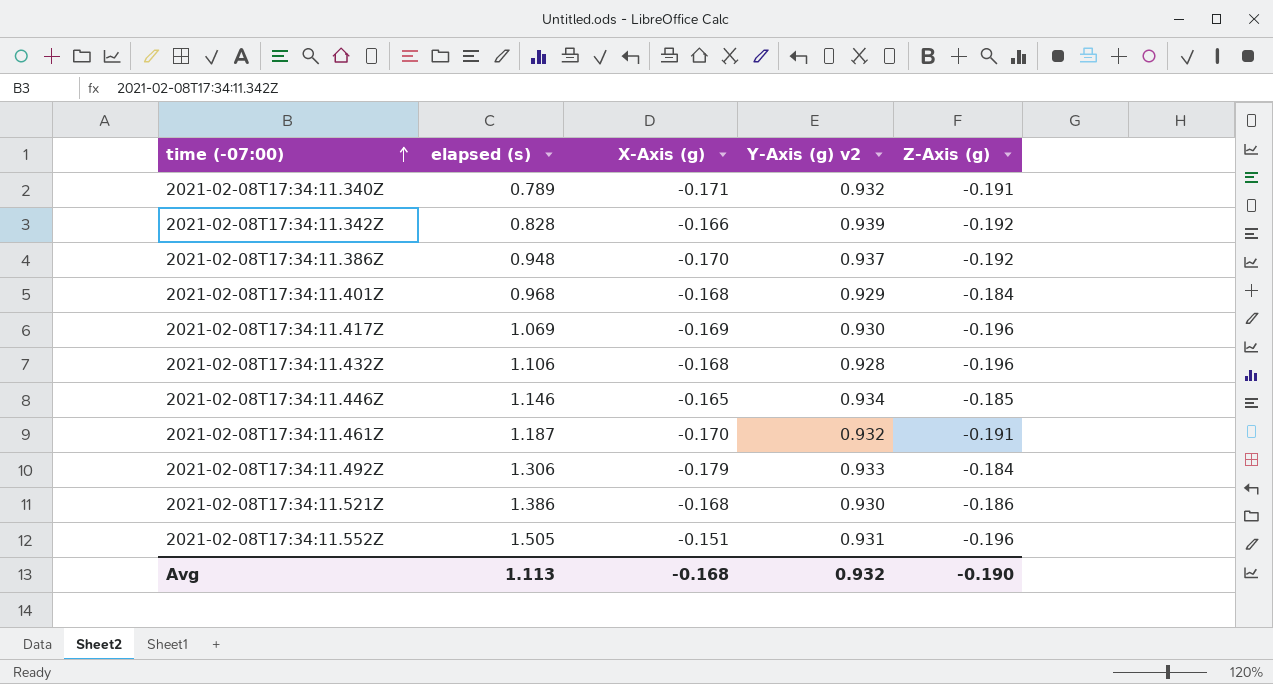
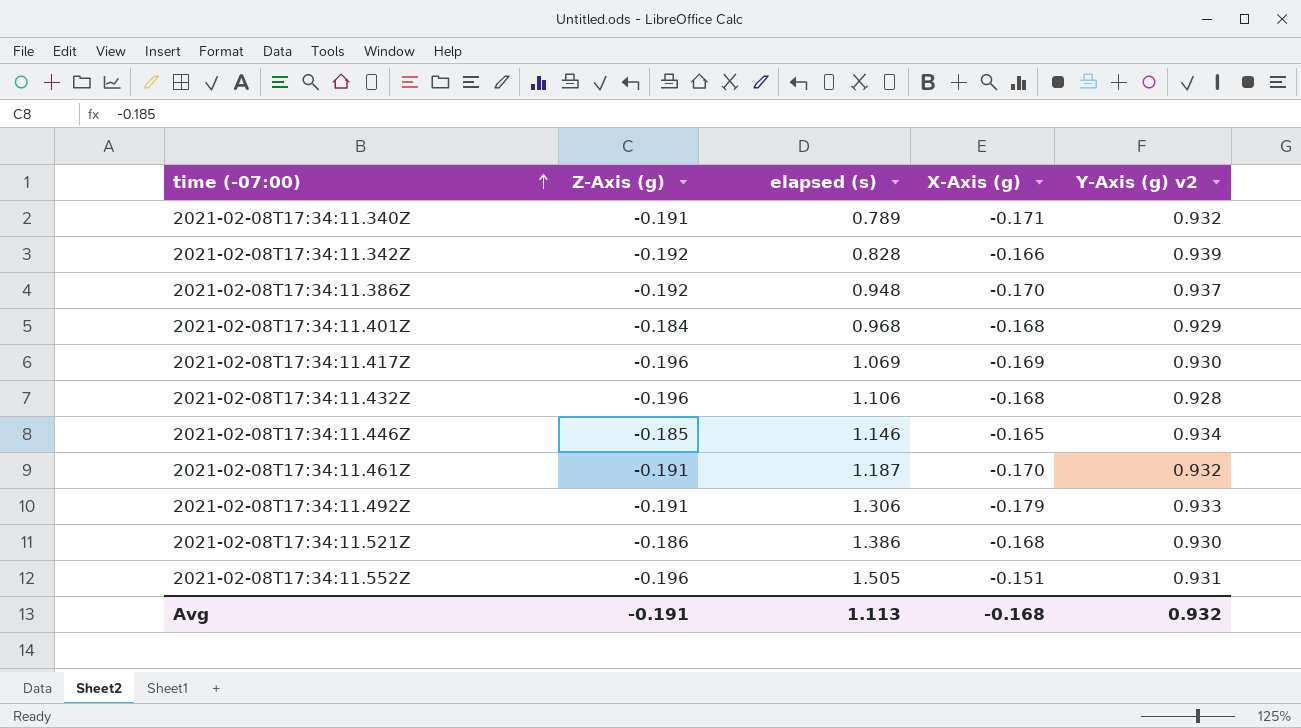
column Z-Axis (g) | position: 5 -> 2
2021-02-08T17:34:11.492Z | Z-Axis (g): -0.184 -> -0.191
Avg | Z-Axis (g): -0.190 -> -0.191

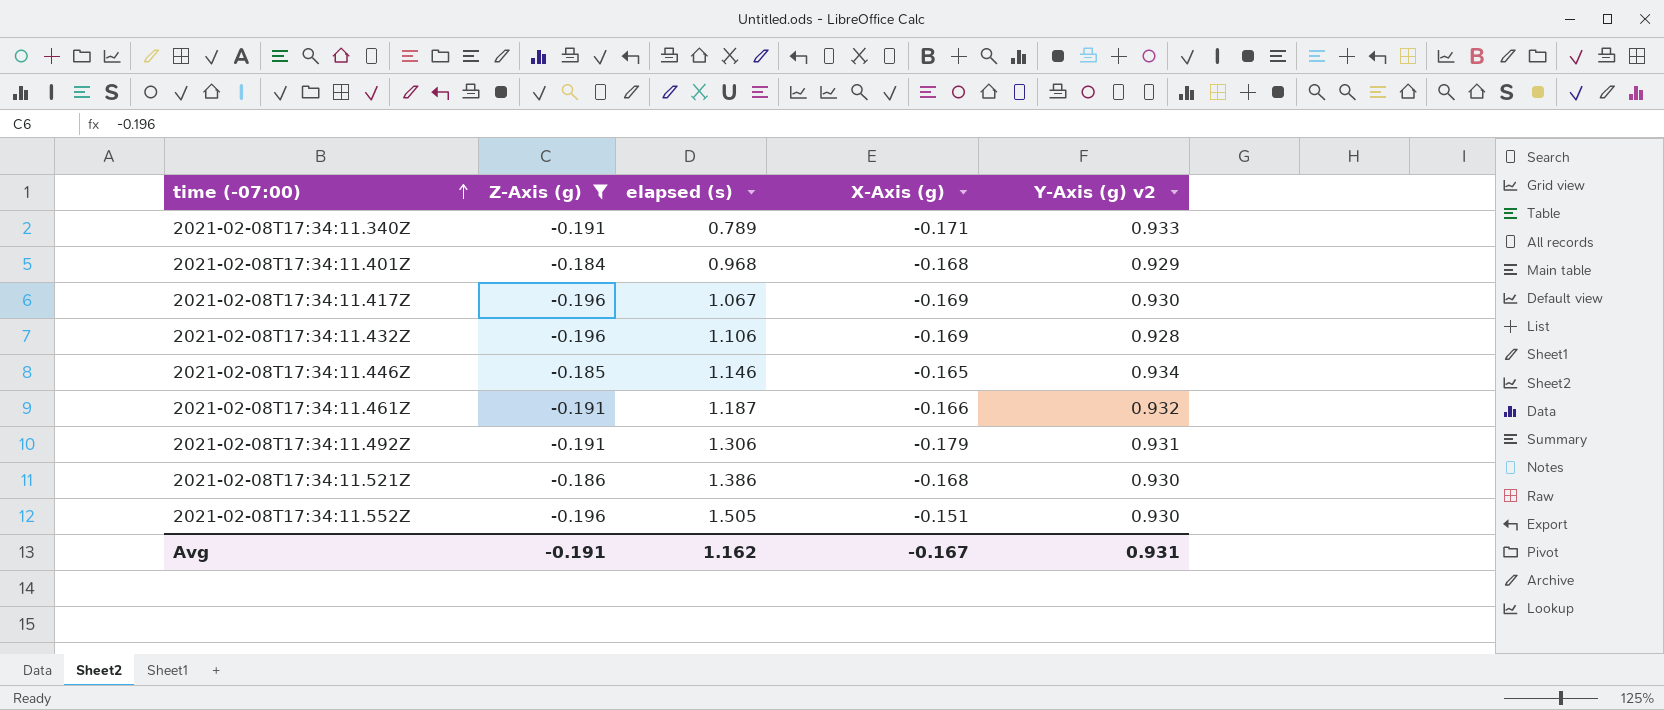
filter: none -> Z-Axis (g) != -0.192
2021-02-08T17:34:11.340Z | Y-Axis (g) v2: 0.932 -> 0.933
2021-02-08T17:34:11.417Z | elapsed (s): 1.069 -> 1.067
2021-02-08T17:34:11.432Z | X-Axis (g): -0.168 -> -0.169
2021-02-08T17:34:11.461Z | X-Axis (g): -0.170 -> -0.166
2021-02-08T17:34:11.492Z | Y-Axis (g) v2: 0.933 -> 0.931
2021-02-08T17:34:11.552Z | Y-Axis (g) v2: 0.931 -> 0.930
Avg | elapsed (s): 1.113 -> 1.162
Avg | X-Axis (g): -0.168 -> -0.167
Avg | Y-Axis (g) v2: 0.932 -> 0.931

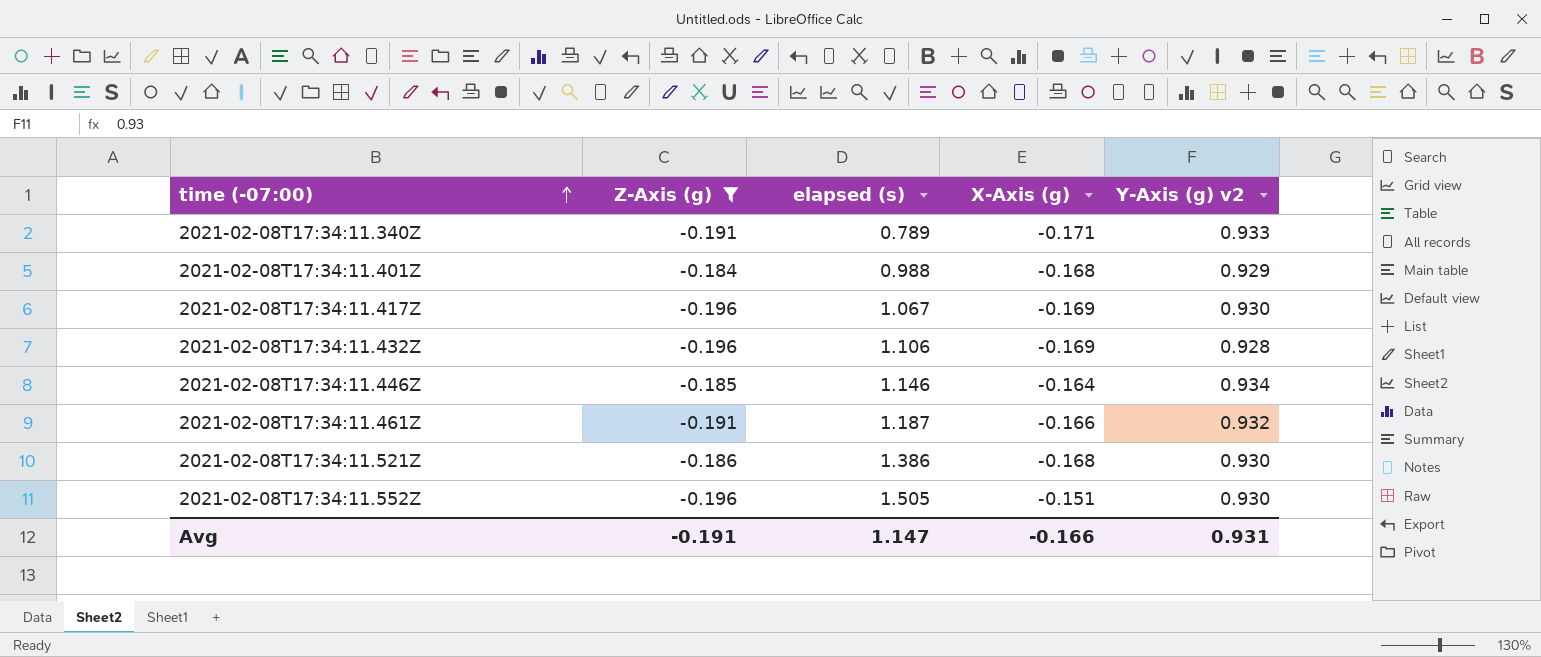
row 2021-02-08T17:34:11.492Z: -0.191 | 1.306 | -0.179 | 0.931 -> none
2021-02-08T17:34:11.401Z | elapsed (s): 0.968 -> 0.988
2021-02-08T17:34:11.446Z | X-Axis (g): -0.165 -> -0.164
Avg | elapsed (s): 1.162 -> 1.147
Avg | X-Axis (g): -0.167 -> -0.166

